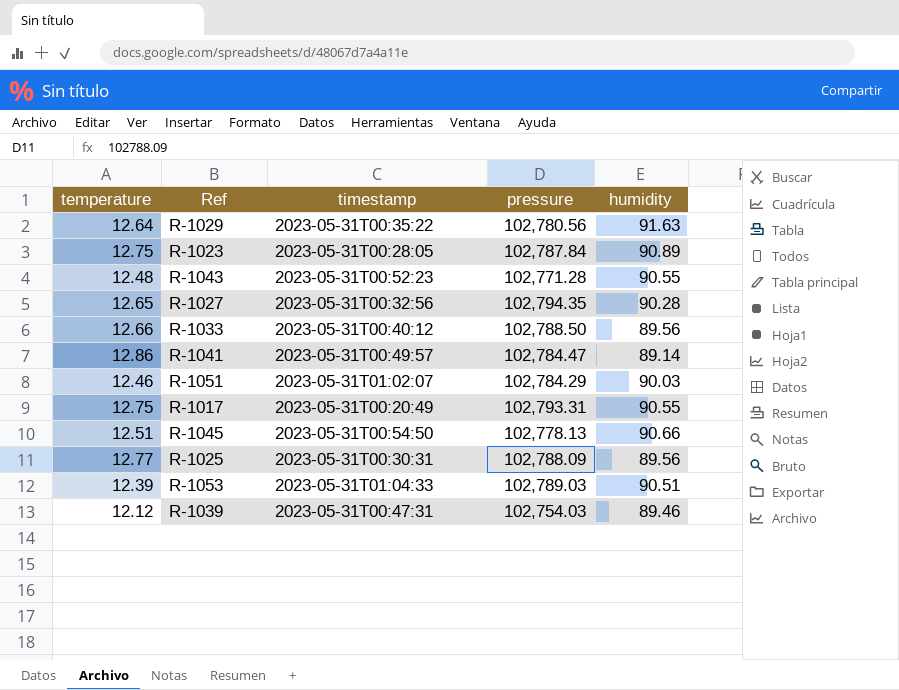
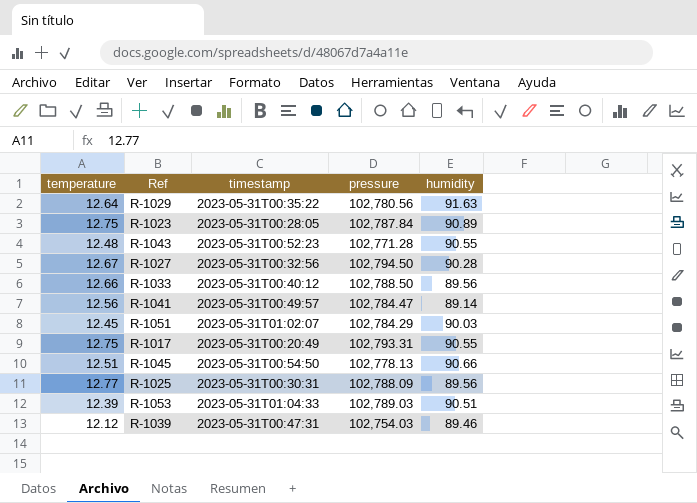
R-1027 | temperature: 12.65 -> 12.67
R-1027 | pressure: 102,794.35 -> 102,794.50
R-1041 | temperature: 12.86 -> 12.56
R-1051 | temperature: 12.46 -> 12.45

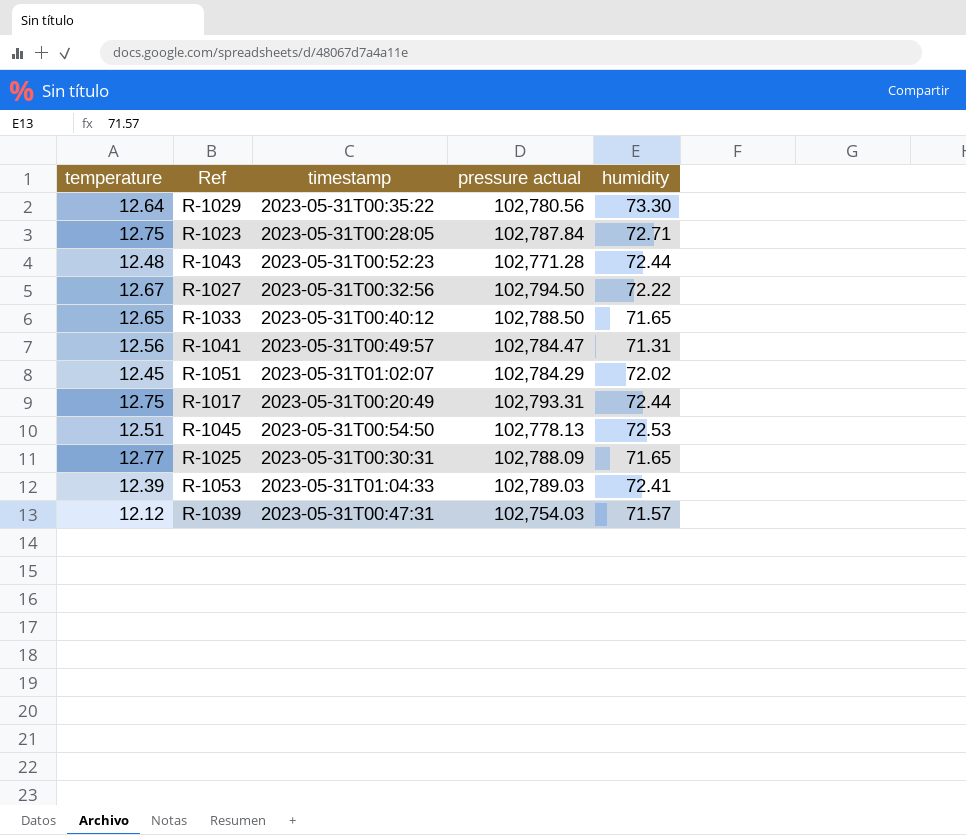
column name: pressure -> pressure actual
R-1029 | humidity: 91.63 -> 73.30
R-1023 | humidity: 90.89 -> 72.71
R-1043 | humidity: 90.55 -> 72.44
R-1027 | humidity: 90.28 -> 72.22
R-1033 | temperature: 12.66 -> 12.65
R-1033 | humidity: 89.56 -> 71.65
R-1041 | humidity: 89.14 -> 71.31
R-1051 | humidity: 90.03 -> 72.02
R-1017 | humidity: 90.55 -> 72.44
R-1045 | humidity: 90.66 -> 72.53
R-1025 | humidity: 89.56 -> 71.65
R-1053 | humidity: 90.51 -> 72.41
R-1039 | humidity: 89.46 -> 71.57

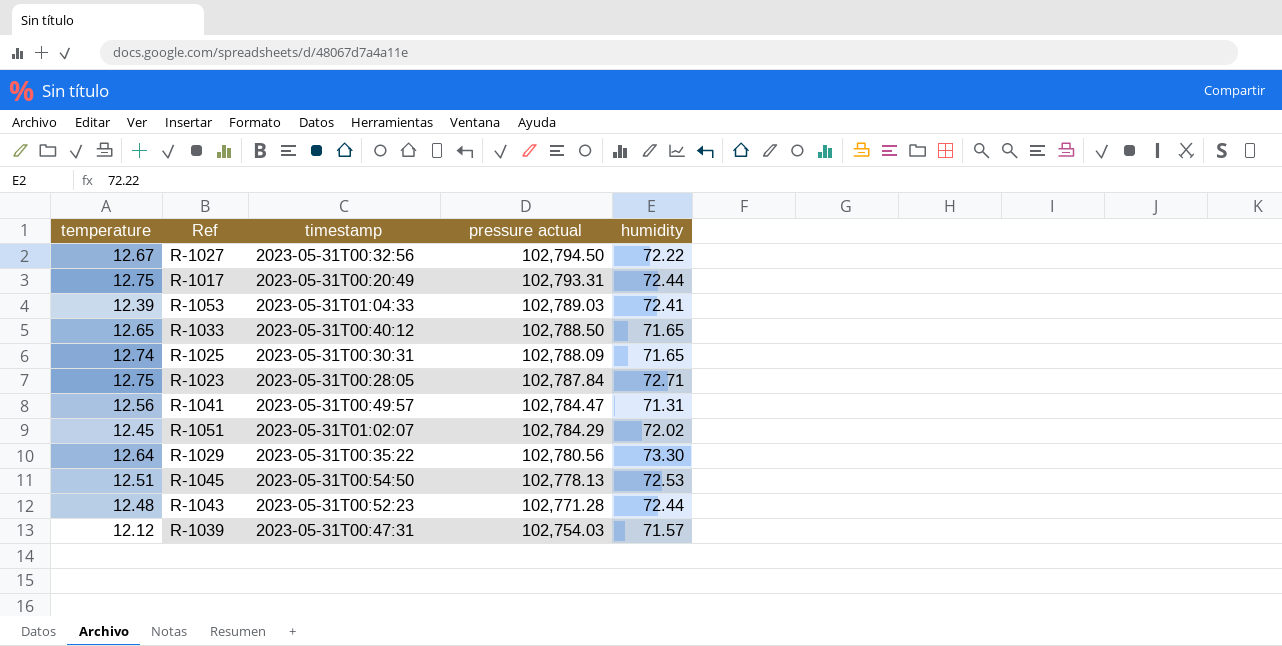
row order: none -> pressure actual descending
R-1025 | temperature: 12.77 -> 12.74

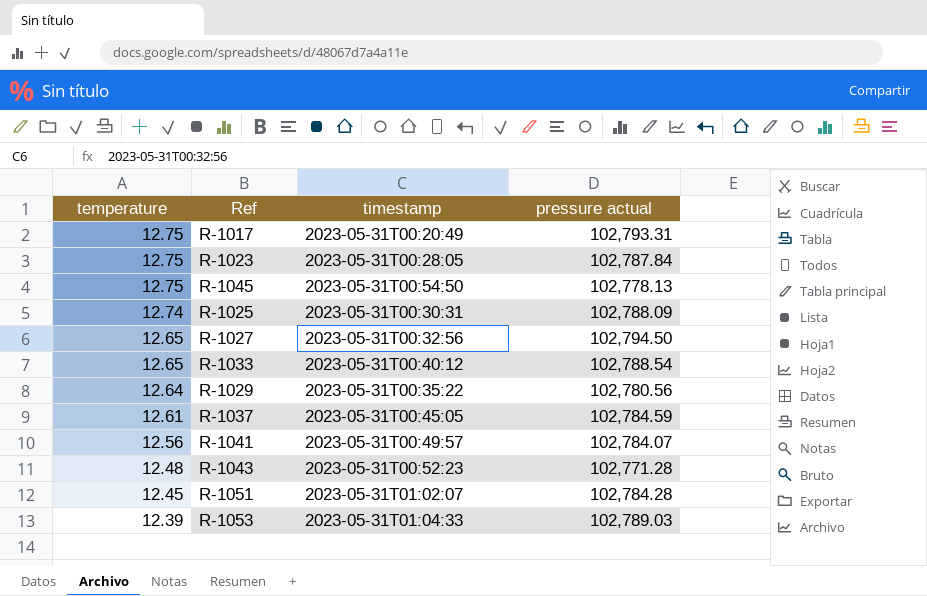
row order: pressure actual descending -> temperature descending
column humidity | position: 5 -> none
row R-1039: 12.12 | 2023-05-31T00:47:31 | 102,754.03 | 71.57 -> none
R-1045 | temperature: 12.51 -> 12.75
R-1027 | temperature: 12.67 -> 12.65
R-1033 | pressure actual: 102,788.50 -> 102,788.54
row R-1037: none -> 12.61 | 2023-05-31T00:45:05 | 102,784.59
R-1041 | pressure actual: 102,784.47 -> 102,784.07
R-1051 | pressure actual: 102,784.29 -> 102,784.28

